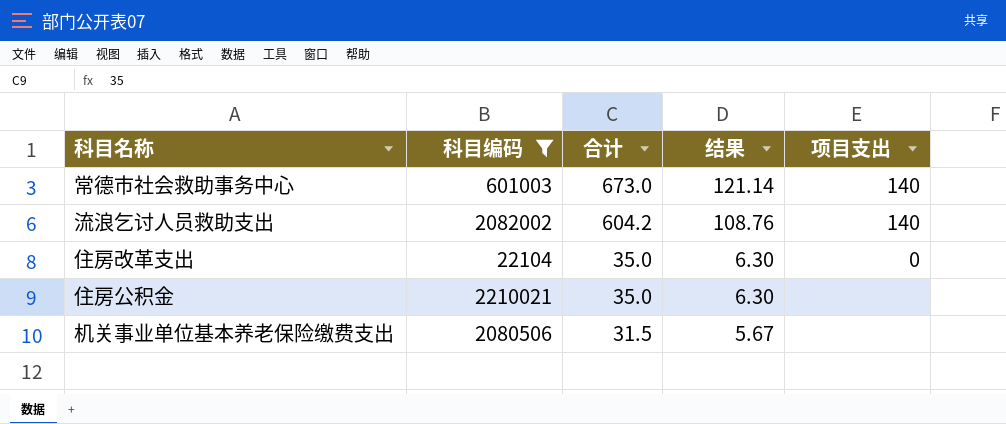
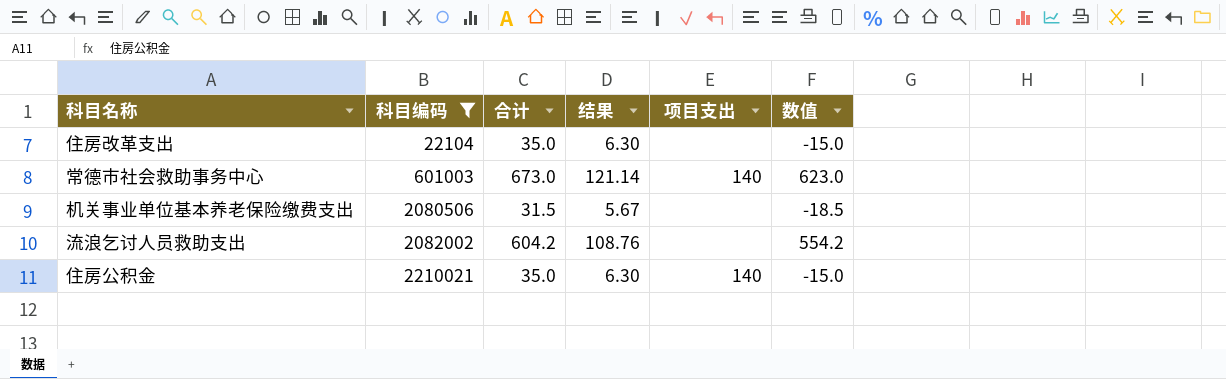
row order: 合计 descending -> 科目编码 ascending
column 数值 | formula: none -> [合计] - 50
住房改革支出 | 项目支出: 0 -> none
流浪乞讨人员救助支出 | 项目支出: 140 -> none
住房公积金 | 项目支出: none -> 140

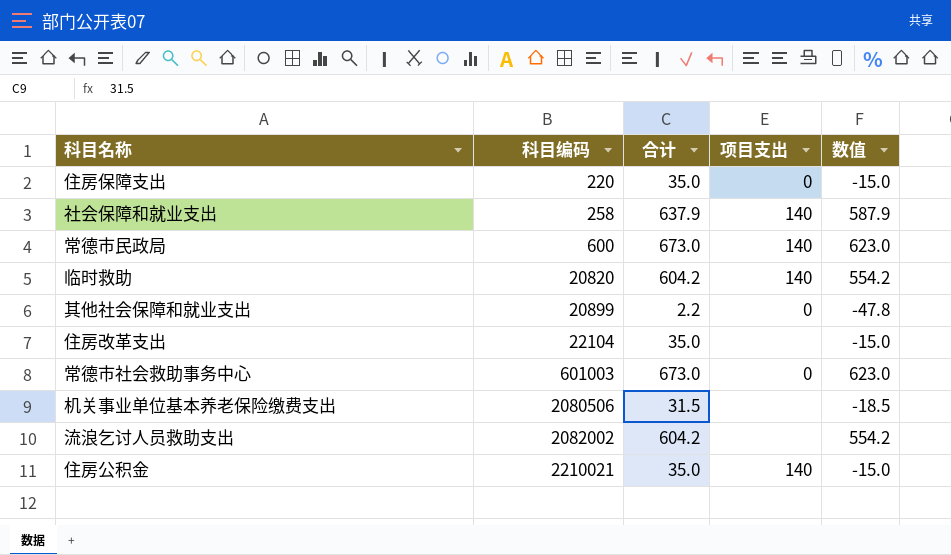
filter: 科目编码 >= 22104 -> none
column 结果 | formula: [合计] * 0.18 -> none
常德市社会救助事务中心 | 项目支出: 140 -> 0

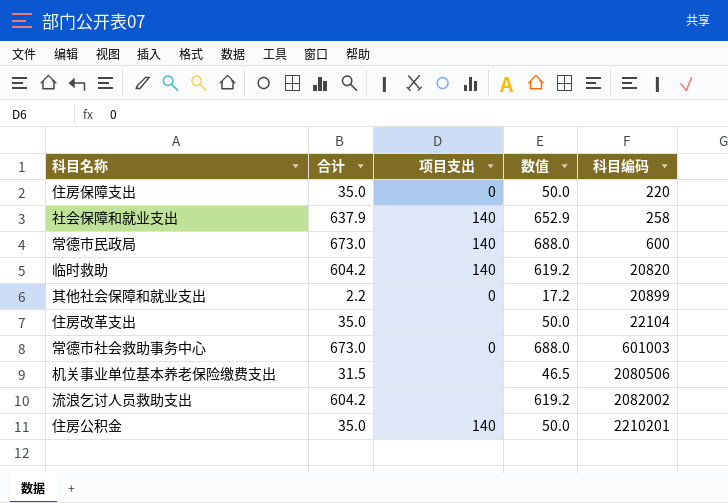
column 数值 | formula: [合计] - 50 -> [合计] + 15
column 科目编码 | position: 2 -> 5
住房公积金 | 科目编码: 2210021 -> 2210201

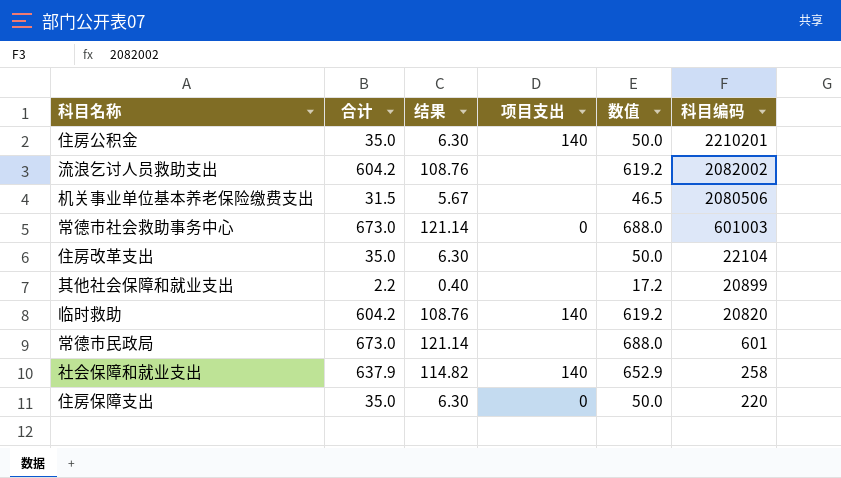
row order: 科目编码 ascending -> 科目编码 descending
column 结果 | formula: none -> [合计] * 0.18
其他社会保障和就业支出 | 项目支出: 0 -> none
常德市民政局 | 项目支出: 140 -> none
常德市民政局 | 科目编码: 600 -> 601

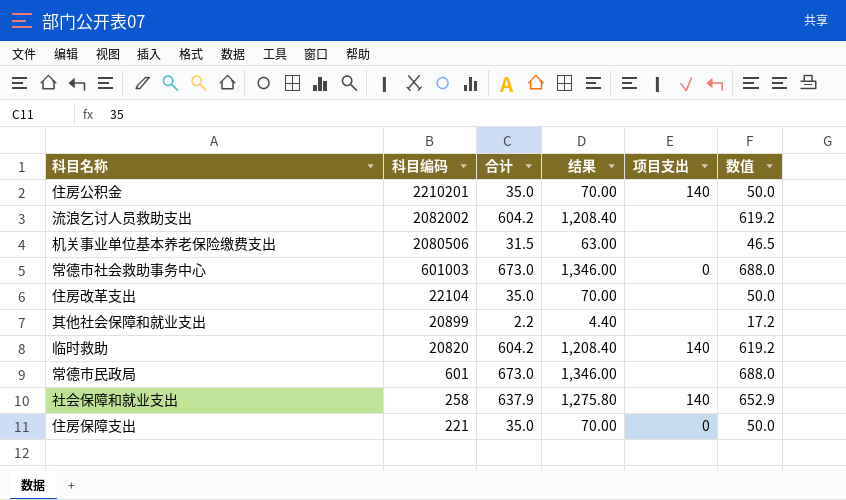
column 科目编码 | position: 6 -> 2
column 结果 | formula: [合计] * 0.18 -> [合计] * 2
住房保障支出 | 科目编码: 220 -> 221

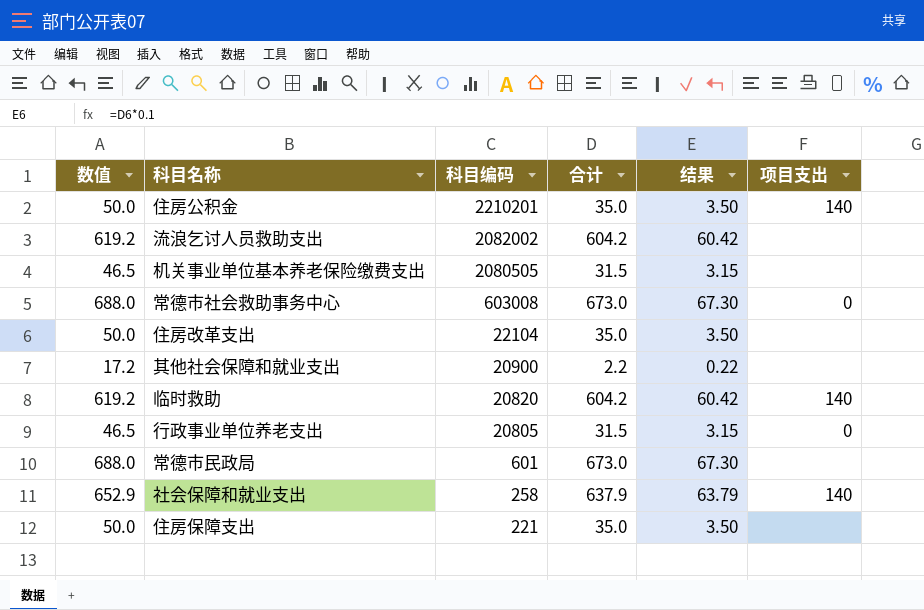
column 数值 | position: 6 -> 1
column 结果 | formula: [合计] * 2 -> [合计] * 0.1
机关事业单位基本养老保险缴费支出 | 科目编码: 2080506 -> 2080505
常德市社会救助事务中心 | 科目编码: 601003 -> 603008
其他社会保障和就业支出 | 科目编码: 20899 -> 20900
row 行政事业单位养老支出: none -> 46.5 | 20805 | 31.5 | 3.15 | 0
住房保障支出 | 项目支出: 0 -> none

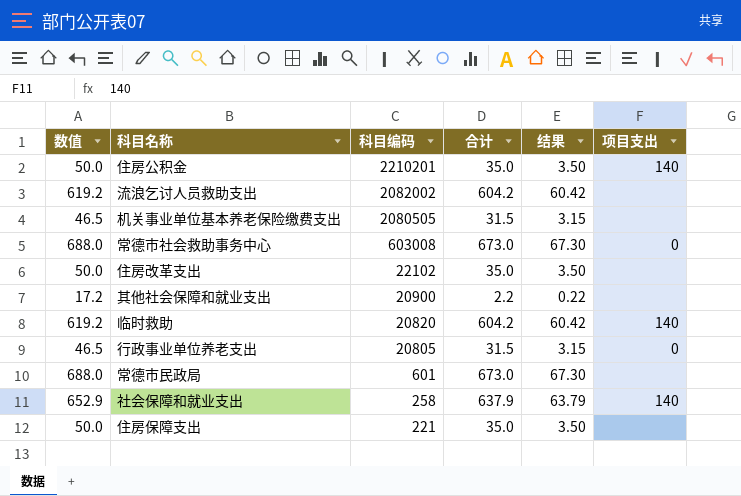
住房改革支出 | 科目编码: 22104 -> 22102

